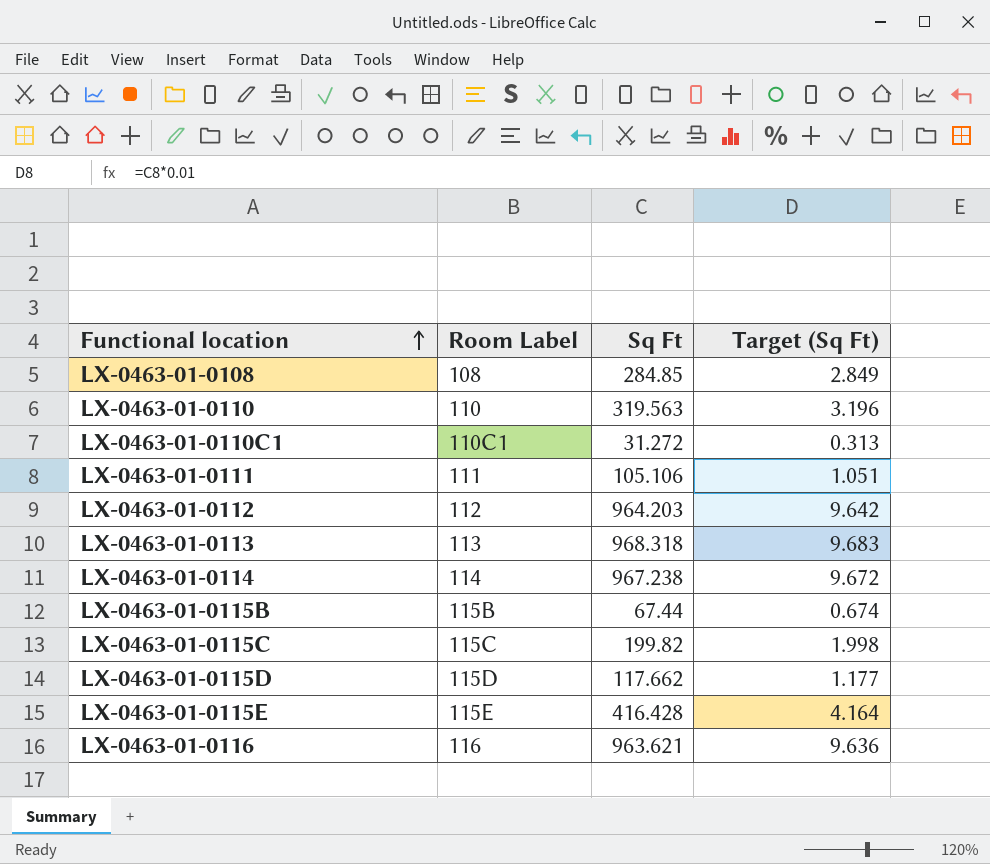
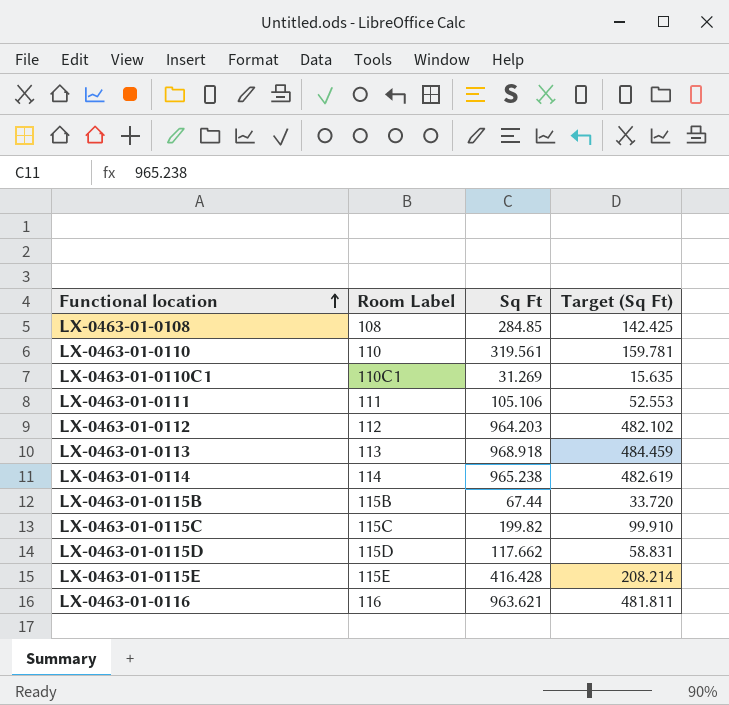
column Target (Sq Ft) | formula: [Sq Ft] * 0.01 -> [Sq Ft] * 0.5
LX-0463-01-0110 | Sq Ft: 319.563 -> 319.561
LX-0463-01-0110C1 | Sq Ft: 31.272 -> 31.269
LX-0463-01-0113 | Sq Ft: 968.318 -> 968.918
LX-0463-01-0114 | Sq Ft: 967.238 -> 965.238

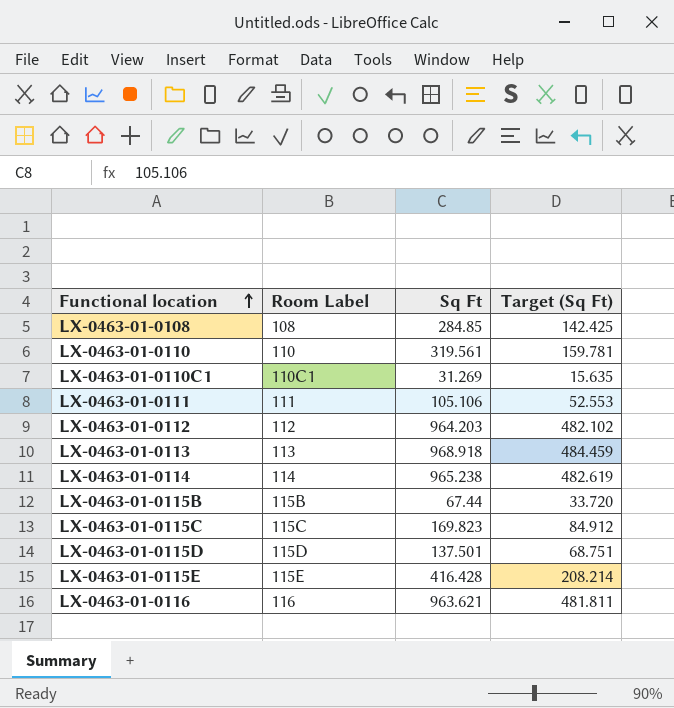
LX-0463-01-0115C | Sq Ft: 199.82 -> 169.823
LX-0463-01-0115C | Target (Sq Ft): 99.910 -> 84.912
LX-0463-01-0115D | Sq Ft: 117.662 -> 137.501
LX-0463-01-0115D | Target (Sq Ft): 58.831 -> 68.751

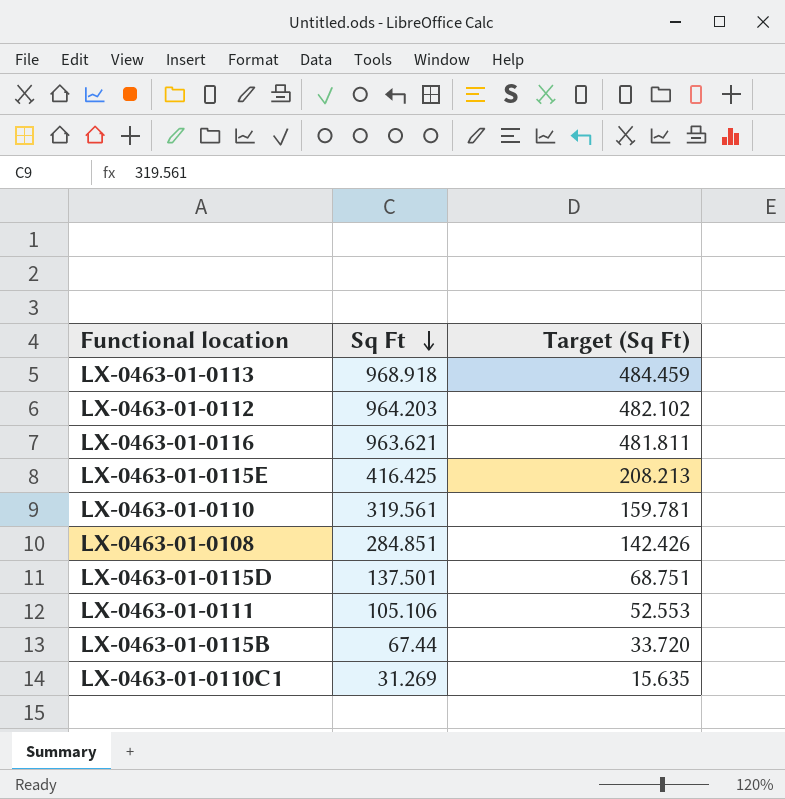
row order: Functional location ascending -> Sq Ft descending
column Room Label | position: 2 -> none
row LX-0463-01-0114: 114 | 965.238 | 482.619 -> none
row LX-0463-01-0115C: 115C | 169.823 | 84.912 -> none
LX-0463-01-0115E | Sq Ft: 416.428 -> 416.425
LX-0463-01-0115E | Target (Sq Ft): 208.214 -> 208.213
LX-0463-01-0108 | Sq Ft: 284.85 -> 284.851
LX-0463-01-0108 | Target (Sq Ft): 142.425 -> 142.426

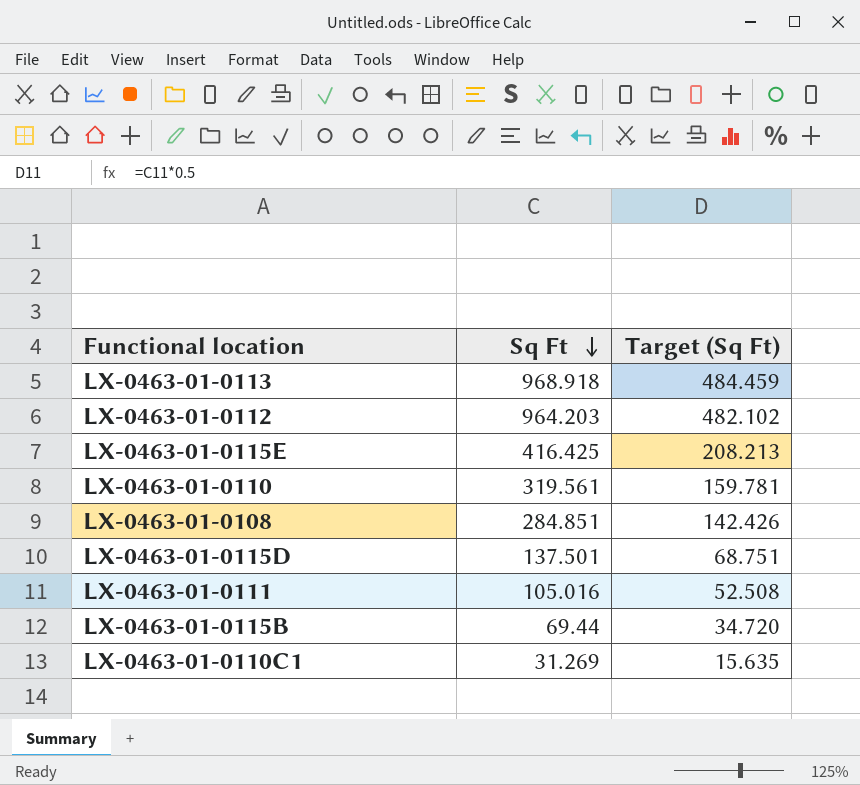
row LX-0463-01-0116: 963.621 | 481.811 -> none
LX-0463-01-0111 | Sq Ft: 105.106 -> 105.016
LX-0463-01-0111 | Target (Sq Ft): 52.553 -> 52.508
LX-0463-01-0115B | Sq Ft: 67.44 -> 69.44
LX-0463-01-0115B | Target (Sq Ft): 33.720 -> 34.720

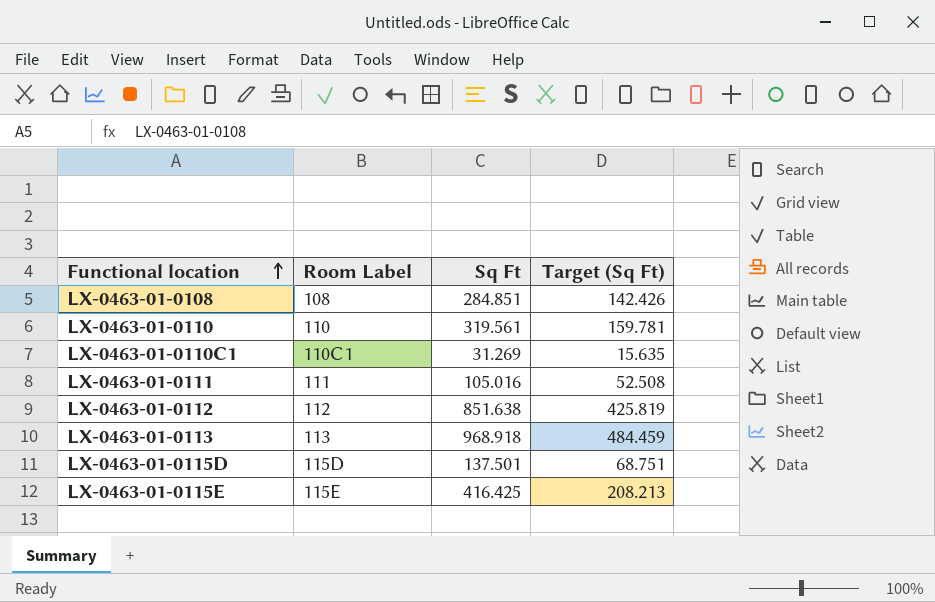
row order: Sq Ft descending -> Functional location ascending
column Room Label | position: none -> 2
row LX-0463-01-0115B: 69.44 | 34.720 -> none
LX-0463-01-0112 | Sq Ft: 964.203 -> 851.638
LX-0463-01-0112 | Target (Sq Ft): 482.102 -> 425.819

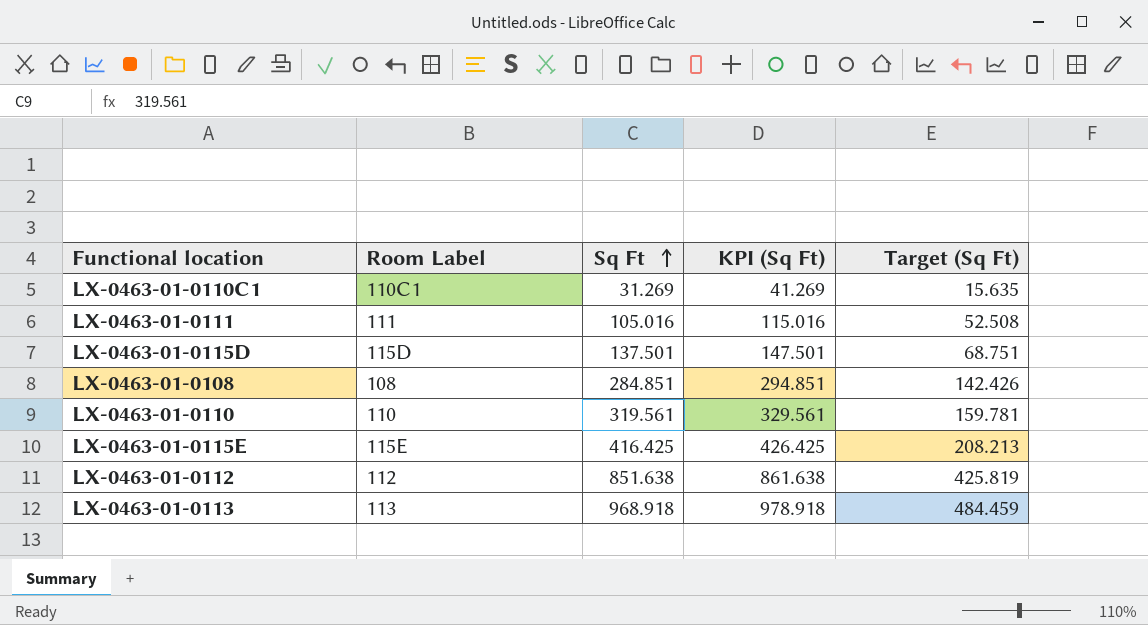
row order: Functional location ascending -> Sq Ft ascending
column KPI (Sq Ft) | formula: none -> [Sq Ft] + 10

